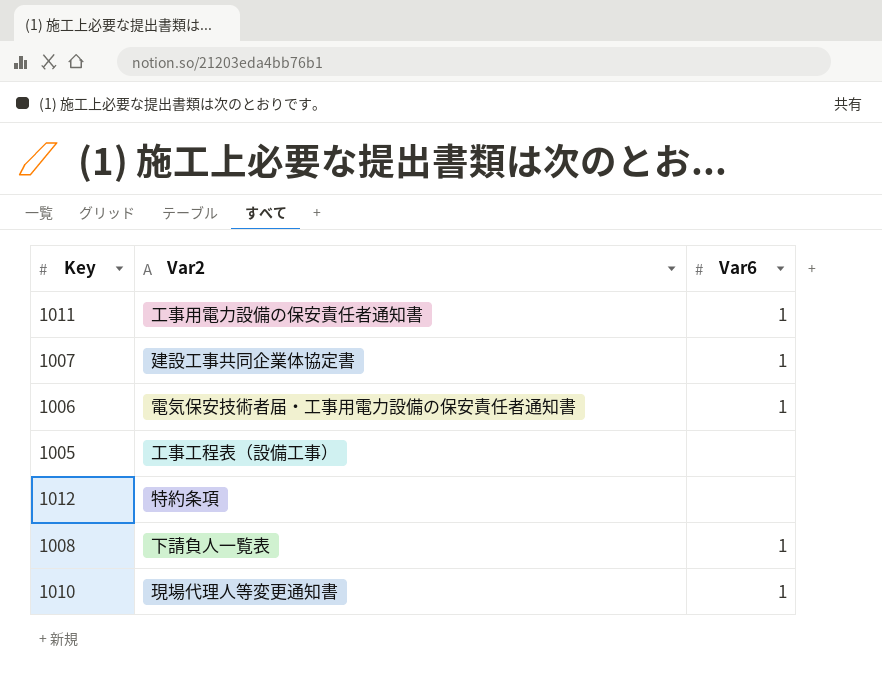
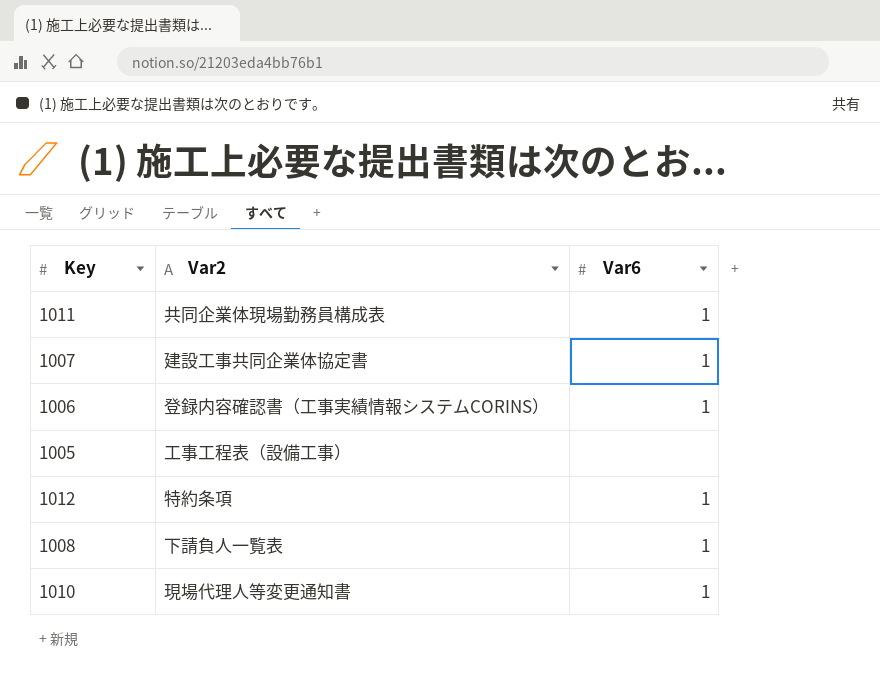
1011 | Var2: 工事用電力設備の保安責任者通知書 -> 共同企業体現場勤務員構成表
1006 | Var2: 電気保安技術者届・工事用電力設備の保安責任者通知書 -> 登録内容確認書（工事実績情報システムCORINS）
1012 | Var6: none -> 1

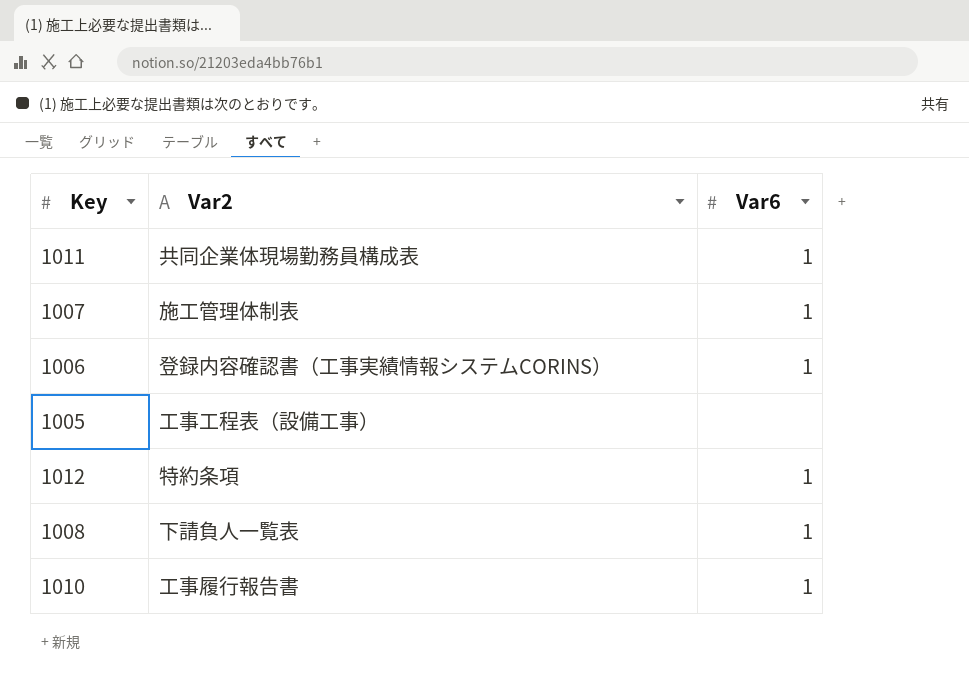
1007 | Var2: 建設工事共同企業体協定書 -> 施工管理体制表
1010 | Var2: 現場代理人等変更通知書 -> 工事履行報告書

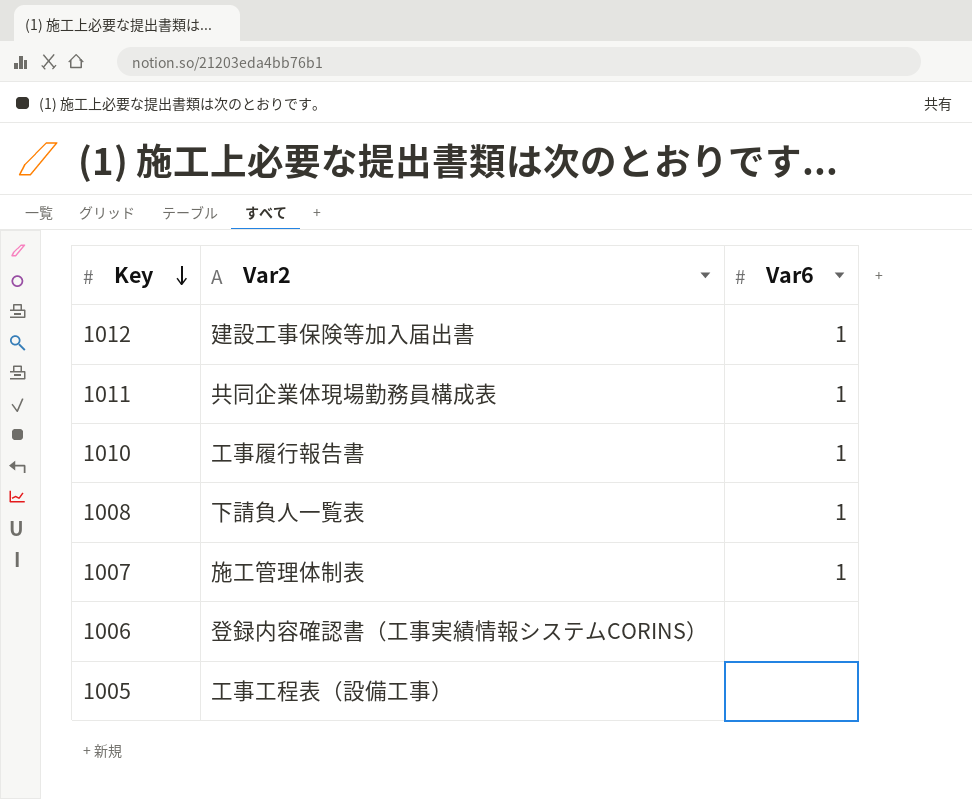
row order: none -> Key descending
1012 | Var2: 特約条項 -> 建設工事保険等加入届出書
1006 | Var6: 1 -> none

